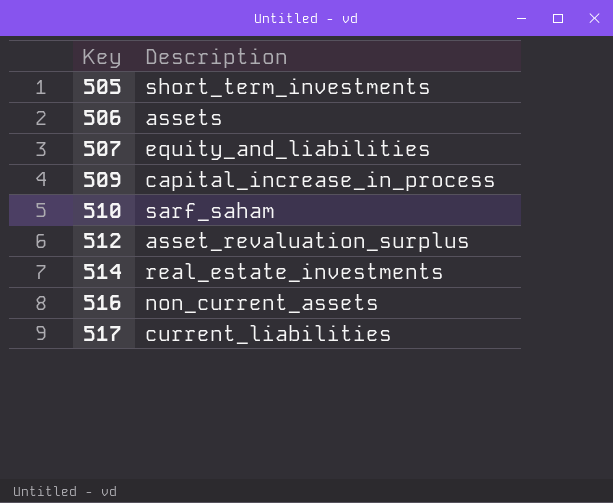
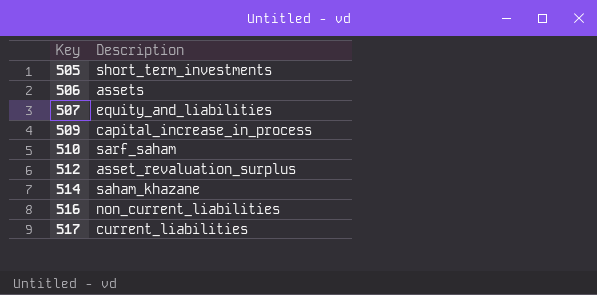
514 | Description: real_estate_investments -> saham_khazane
516 | Description: non_current_assets -> non_current_liabilities

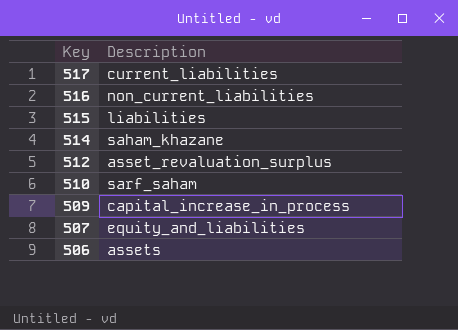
row order: Key ascending -> Key descending
row 505: short_term_investments -> none
row 515: none -> liabilities

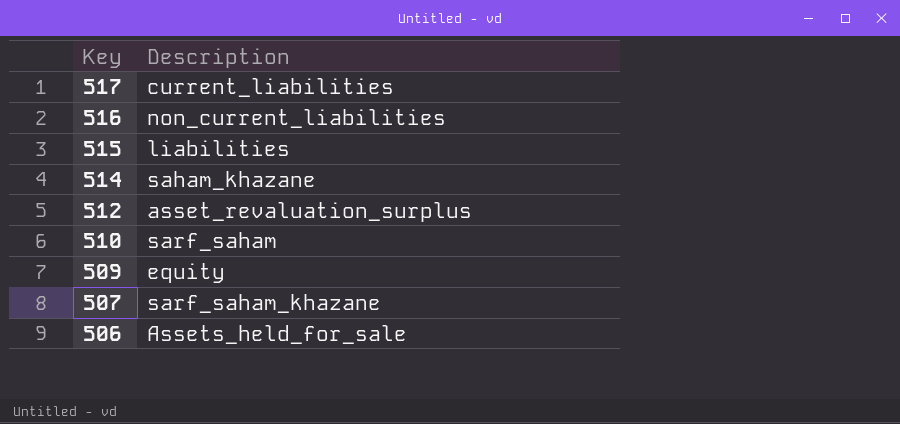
509 | Description: capital_increase_in_process -> equity
507 | Description: equity_and_liabilities -> sarf_saham_khazane
506 | Description: assets -> Assets_held_for_sale

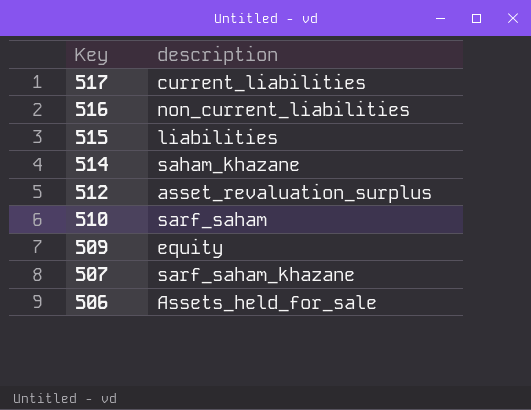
column name: Description -> description

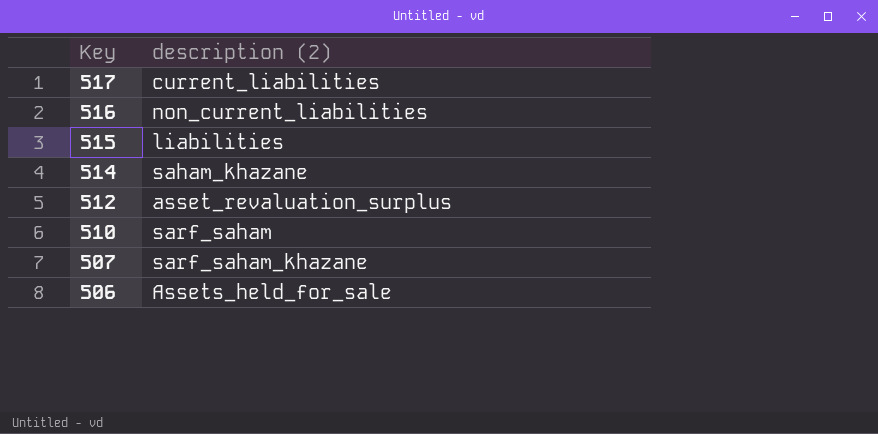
column name: description -> description (2)
row 509: equity -> none

